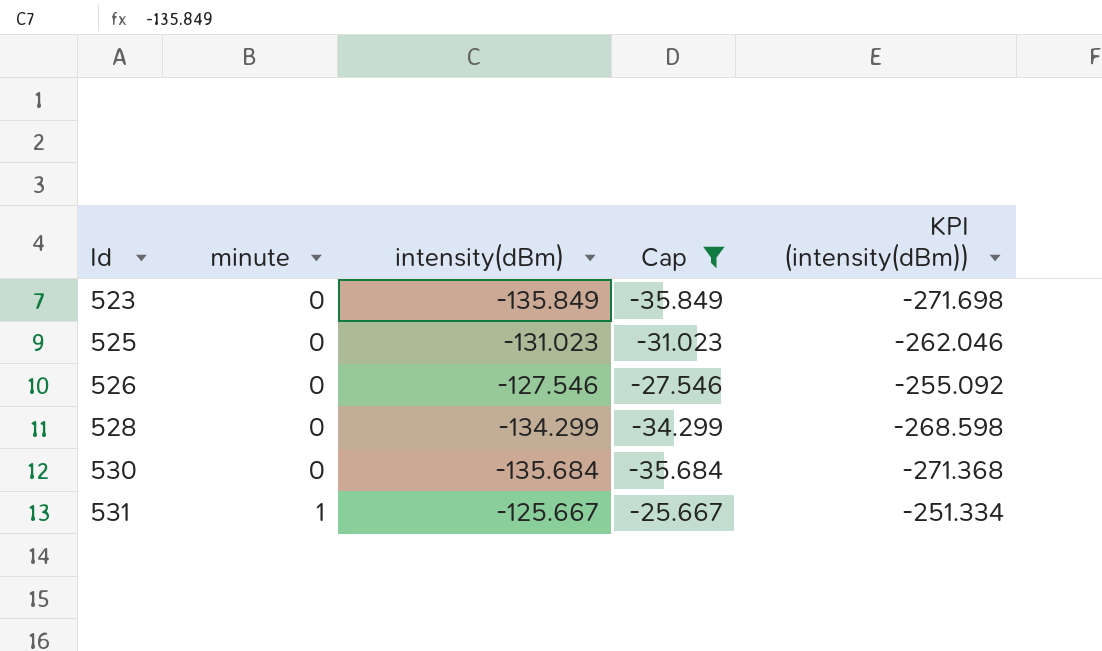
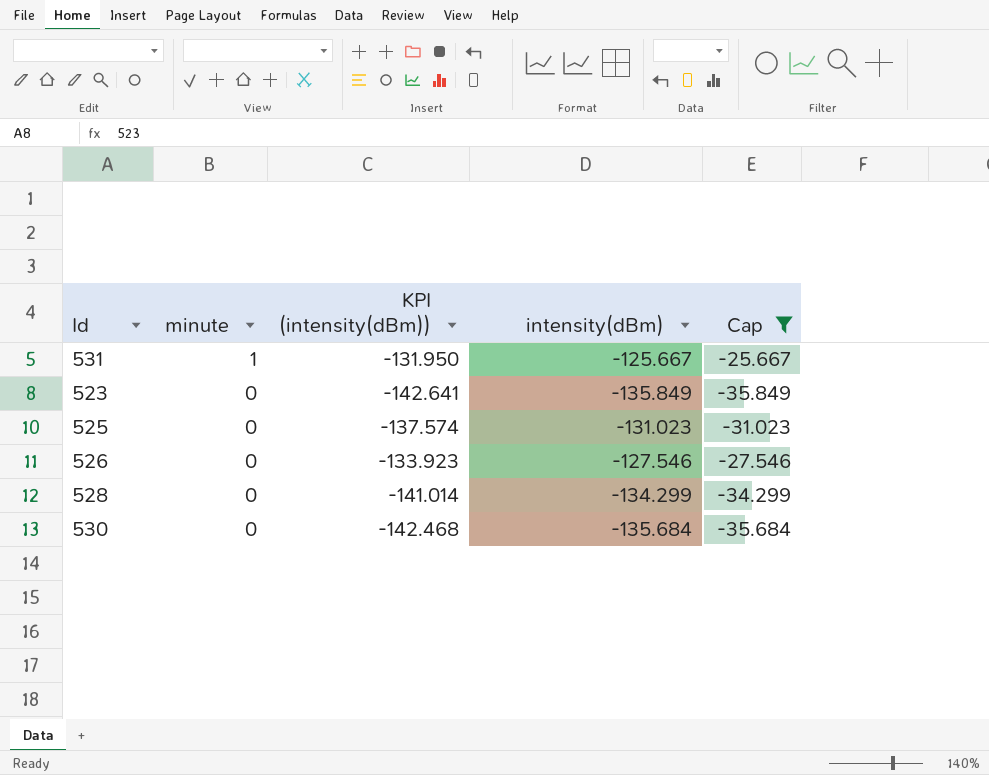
row order: Id ascending -> minute descending
column KPI (intensity(dBm)) | formula: [intensity(dBm)] * 2 -> [intensity(dBm)] * 1.05
column KPI (intensity(dBm)) | position: 5 -> 3

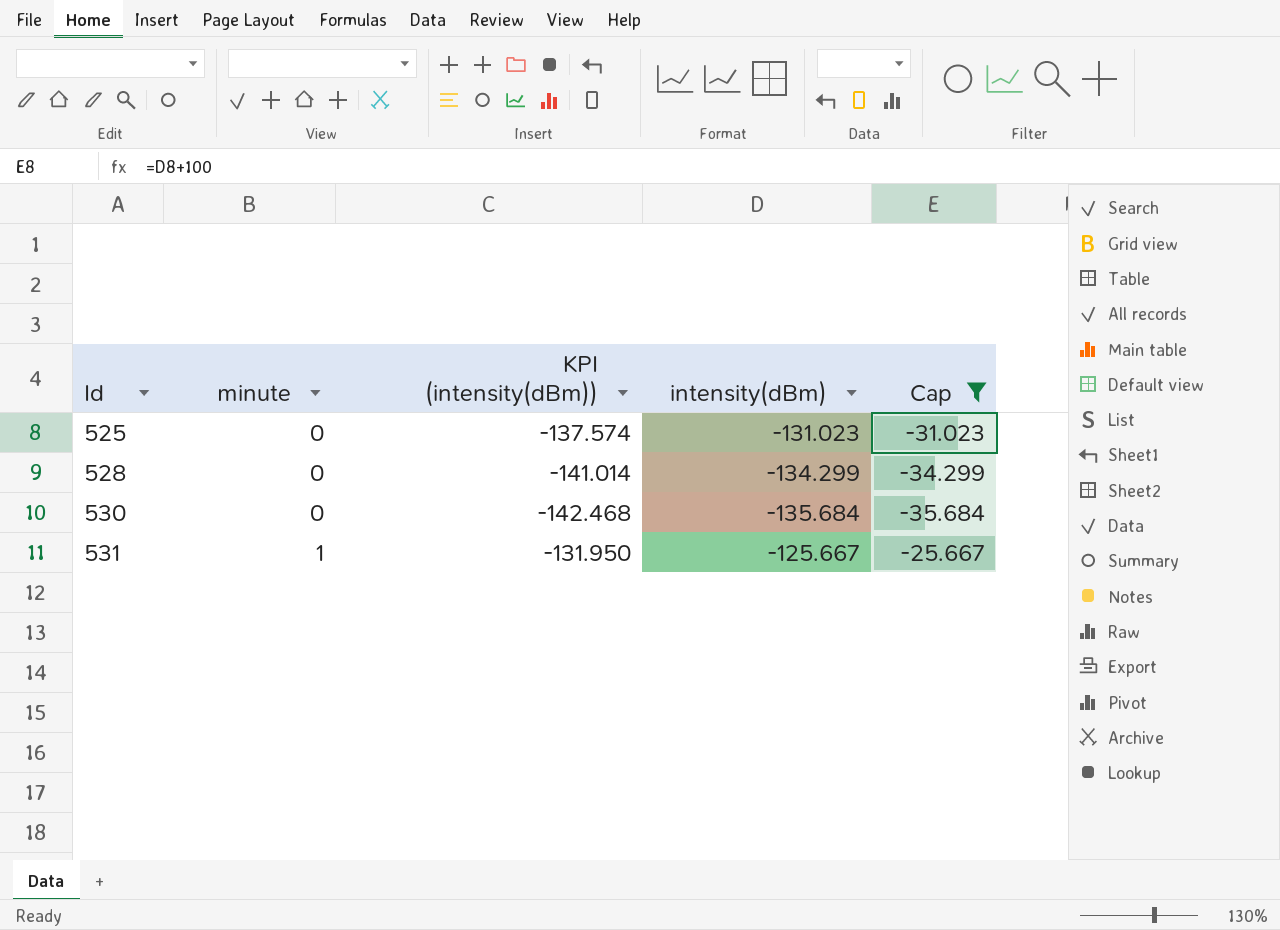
row order: minute descending -> Id ascending
row 523: 0 | -142.641 | -135.849 | -35.849 -> none
row 526: 0 | -133.923 | -127.546 | -27.546 -> none

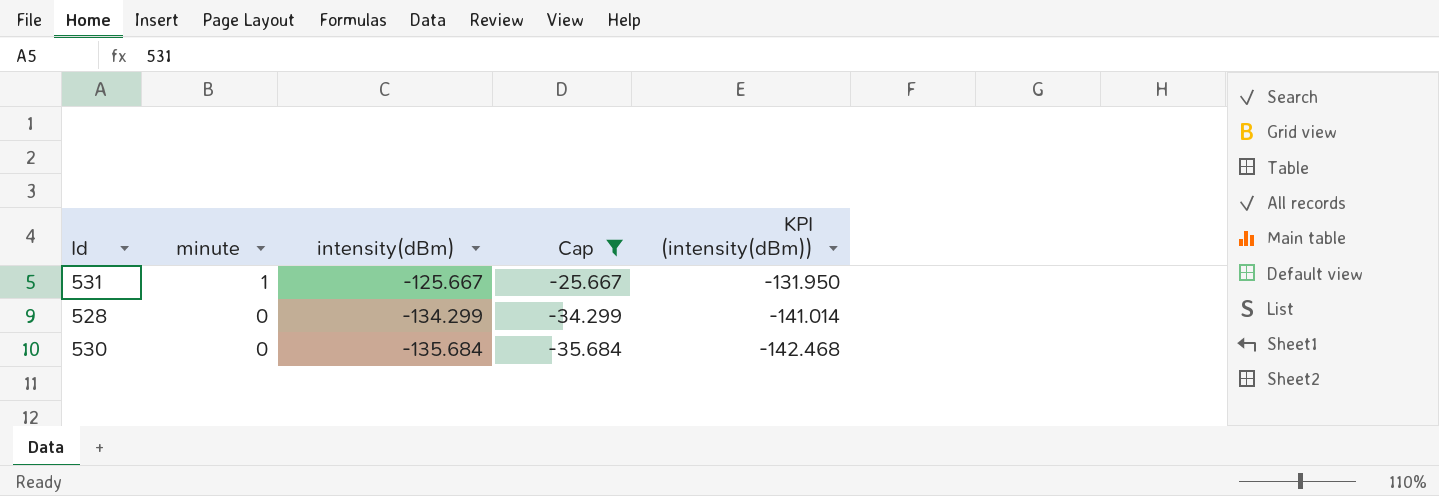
row order: Id ascending -> minute descending
column KPI (intensity(dBm)) | position: 3 -> 5
row 525: 0 | -137.574 | -131.023 | -31.023 -> none

